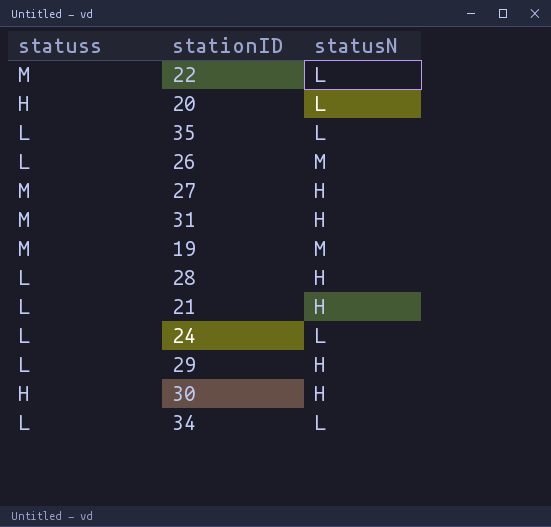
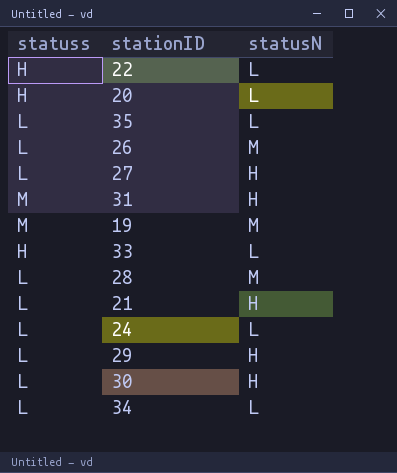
22 | statuss: M -> H
27 | statuss: M -> L
row 33: none -> H | L
28 | statusN: H -> M
30 | statuss: H -> L

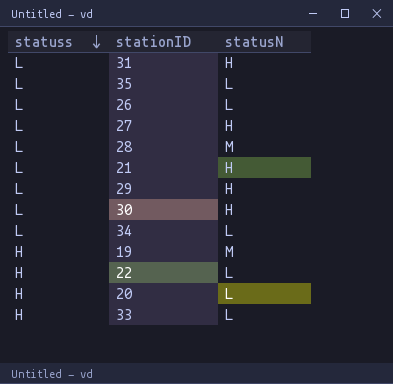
row order: none -> statuss descending
row 24: L | L -> none
31 | statuss: M -> L
26 | statusN: M -> L
19 | statuss: M -> H

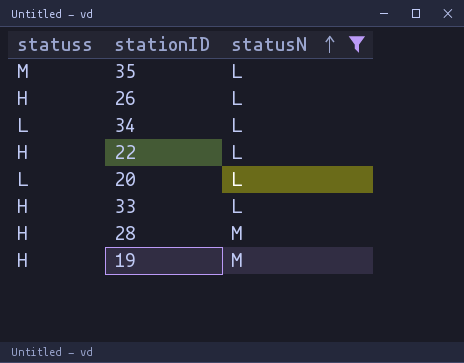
filter: none -> statusN != H
row order: statuss descending -> statusN ascending
35 | statuss: L -> M
26 | statuss: L -> H
20 | statuss: H -> L
28 | statuss: L -> H

